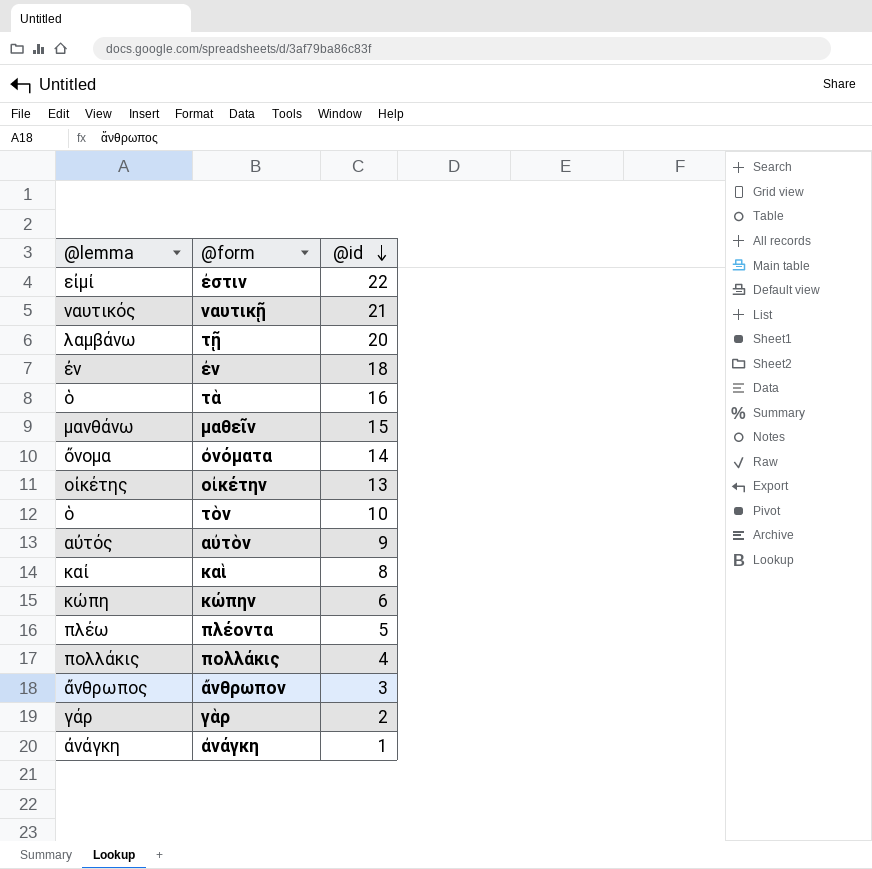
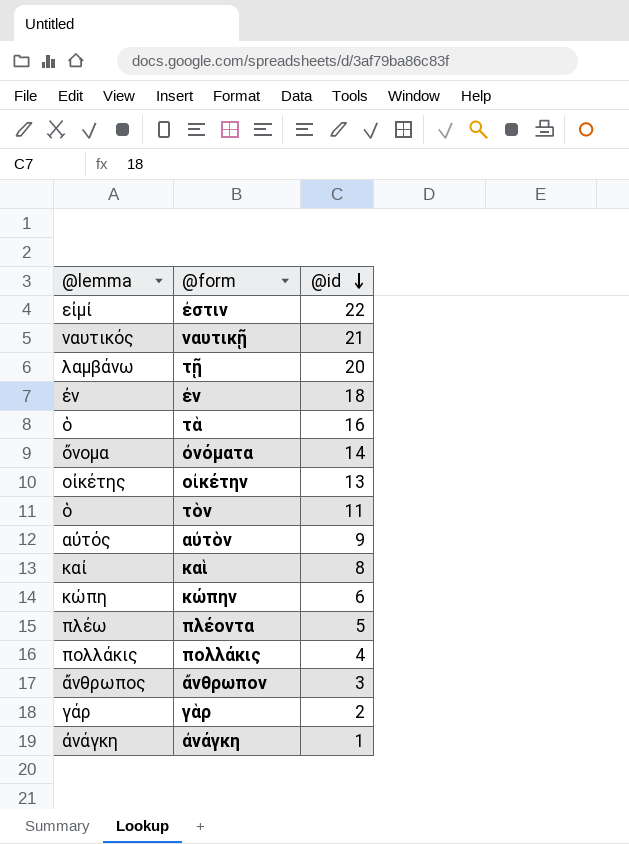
row μαθεῖν: μανθάνω | 15 -> none
τὸν | @id: 10 -> 11

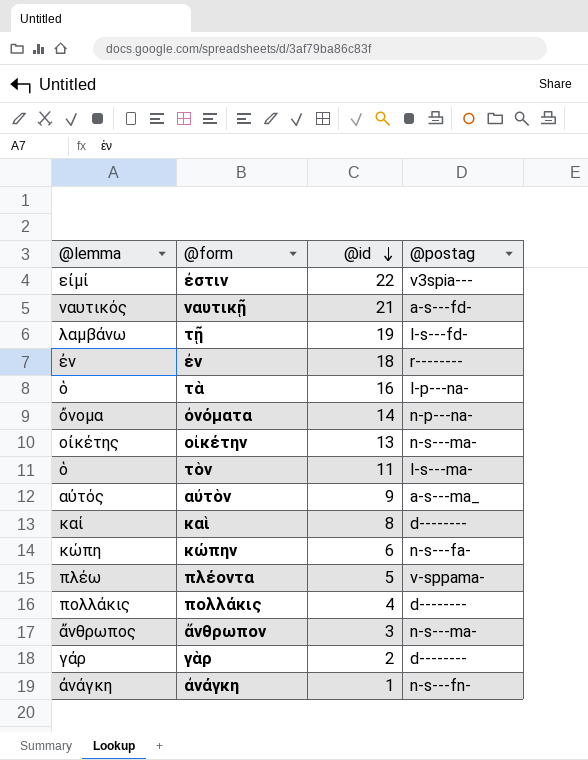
column @postag | position: none -> 4
τῇ | @id: 20 -> 19

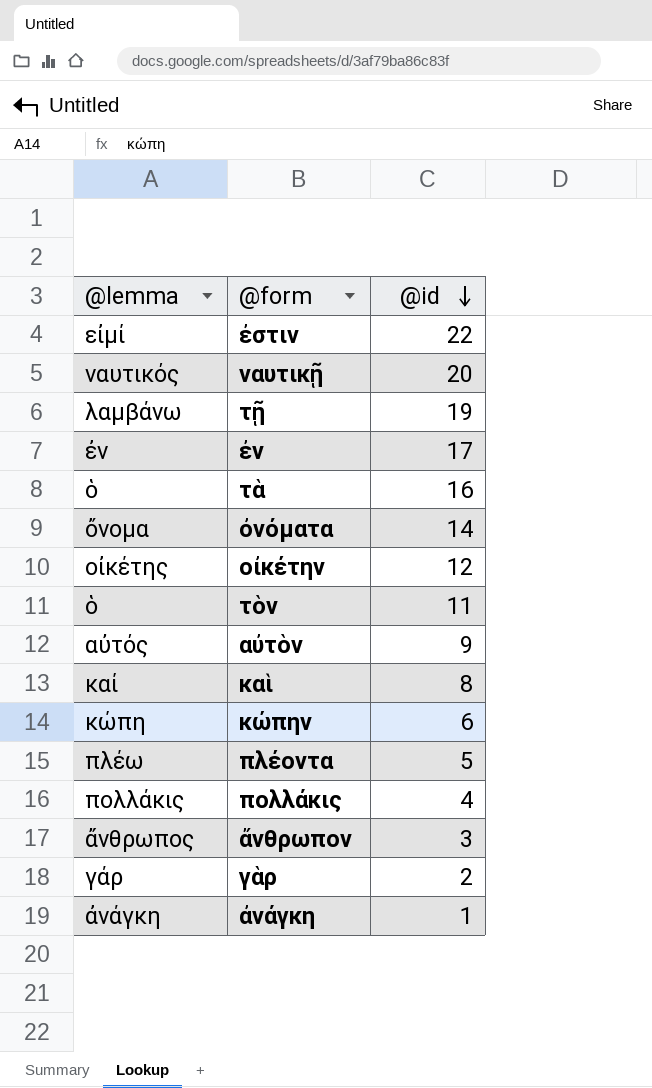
column @postag | position: 4 -> none
ναυτικῇ | @id: 21 -> 20
ἐν | @id: 18 -> 17
οἰκέτην | @id: 13 -> 12

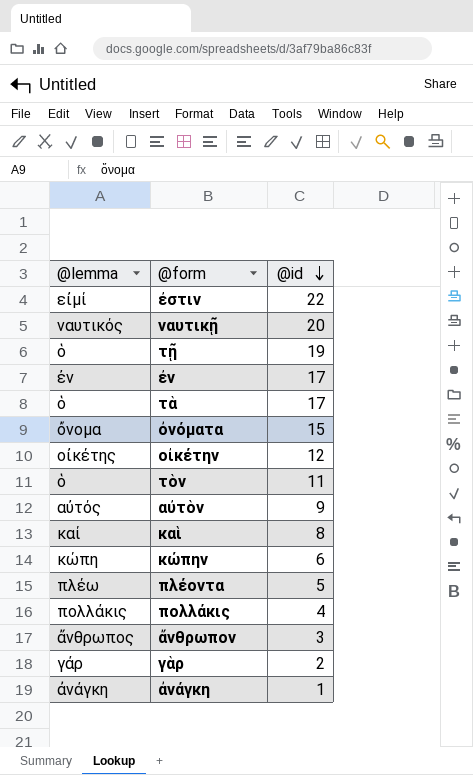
τῇ | @lemma: λαμβάνω -> ὁ
τὰ | @id: 16 -> 17
ὀνόματα | @id: 14 -> 15

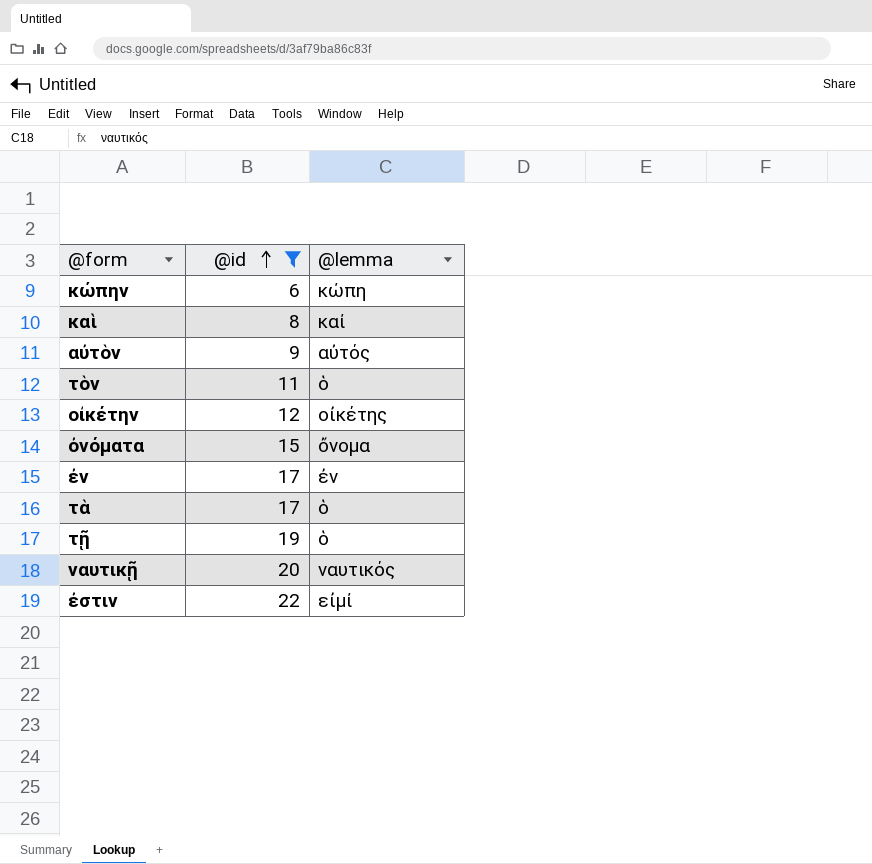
filter: none -> @id >= 6
row order: @id descending -> @id ascending
column @lemma | position: 1 -> 3

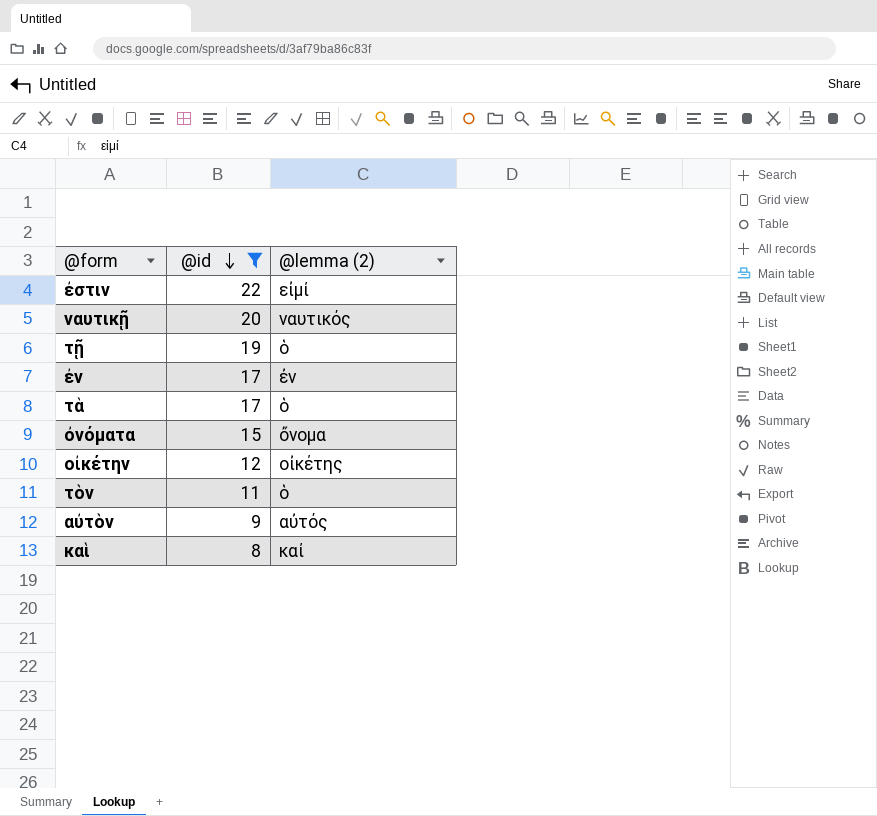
row order: @id ascending -> @id descending
column name: @lemma -> @lemma (2)
row κώπην: 6 | κώπη -> none

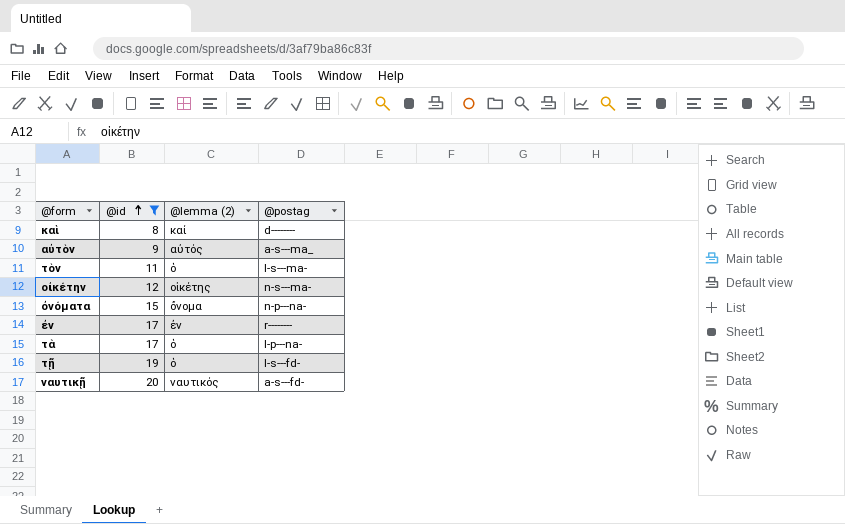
row order: @id descending -> @id ascending
column @postag | position: none -> 4
row ἐστιν: 22 | εἰμί -> none

